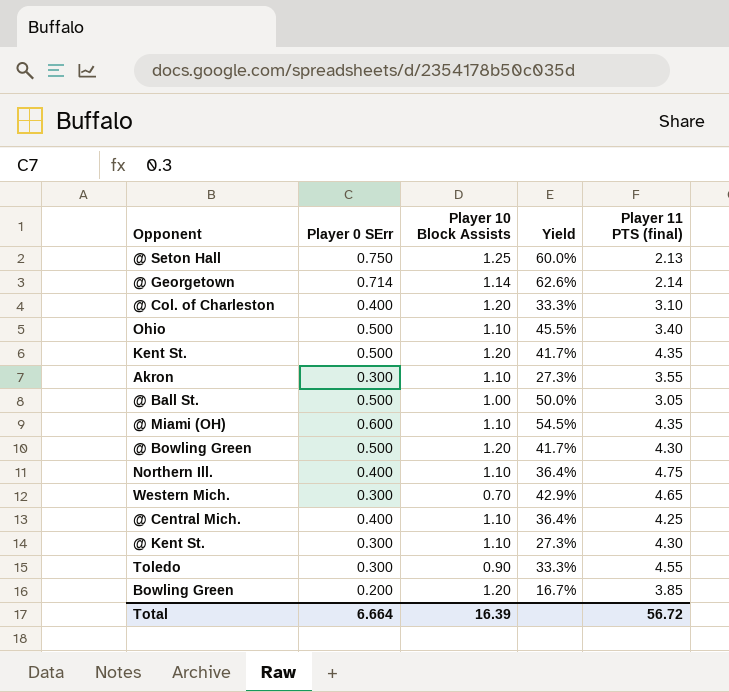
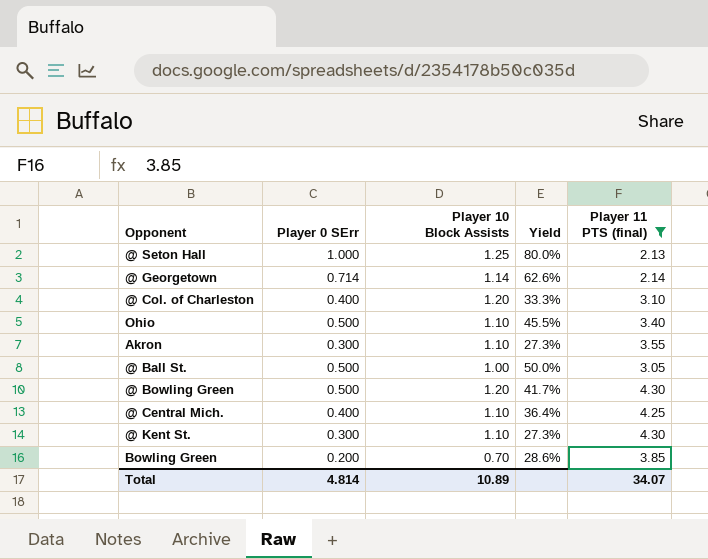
filter: none -> Player 11 PTS (final) <= 4.30
@ Seton Hall | Player 0 SErr: 0.750 -> 1.000
@ Seton Hall | Yield: 60.0% -> 80.0%
Bowling Green | Player 10 Block Assists: 1.20 -> 0.70
Bowling Green | Yield: 16.7% -> 28.6%
Total | Player 0 SErr: 6.664 -> 4.814
Total | Player 10 Block Assists: 16.39 -> 10.89
Total | Player 11 PTS (final): 56.72 -> 34.07

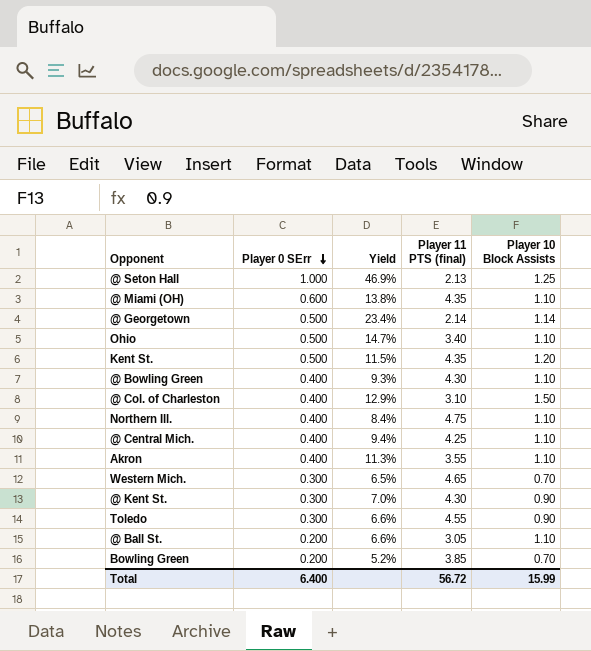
filter: Player 11 PTS (final) <= 4.30 -> none
row order: none -> Player 0 SErr descending
column Yield | formula: [Player 0 SErr] / [Player 10 Block Assists] -> [Player 0 SErr] / [Player 11 PTS (final)]
column Player 10 Block Assists | position: 3 -> 5
@ Georgetown | Player 0 SErr: 0.714 -> 0.500
@ Bowling Green | Player 0 SErr: 0.500 -> 0.400
@ Bowling Green | Player 10 Block Assists: 1.20 -> 1.10
@ Col. of Charleston | Player 10 Block Assists: 1.20 -> 1.50
Akron | Player 0 SErr: 0.300 -> 0.400
@ Kent St. | Player 10 Block Assists: 1.10 -> 0.90
@ Ball St. | Player 0 SErr: 0.500 -> 0.200
@ Ball St. | Player 10 Block Assists: 1.00 -> 1.10
Total | Player 0 SErr: 4.814 -> 6.400
Total | Player 11 PTS (final): 34.07 -> 56.72
Total | Player 10 Block Assists: 10.89 -> 15.99

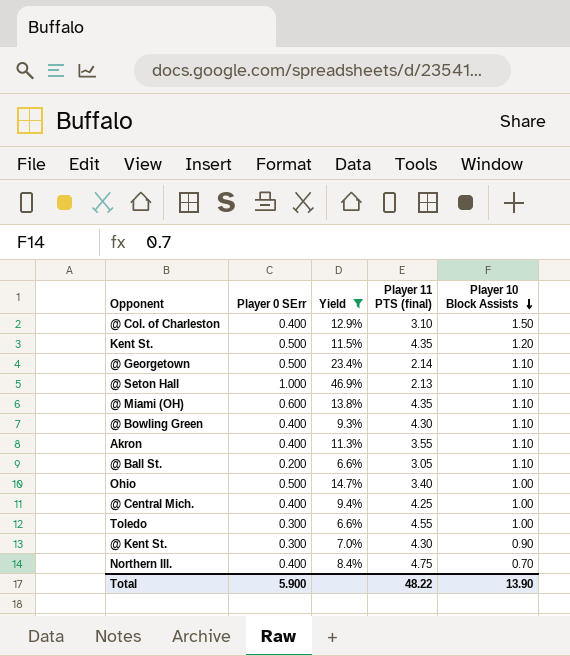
filter: none -> Yield >= 6.6%
row order: Player 0 SErr descending -> Player 10 Block Assists descending
@ Georgetown | Player 10 Block Assists: 1.14 -> 1.10
@ Seton Hall | Player 10 Block Assists: 1.25 -> 1.10
Ohio | Player 10 Block Assists: 1.10 -> 1.00
@ Central Mich. | Player 10 Block Assists: 1.10 -> 1.00
Toledo | Player 10 Block Assists: 0.90 -> 1.00
Northern Ill. | Player 10 Block Assists: 1.10 -> 0.70
Total | Player 0 SErr: 6.400 -> 5.900
Total | Player 11 PTS (final): 56.72 -> 48.22
Total | Player 10 Block Assists: 15.99 -> 13.90

